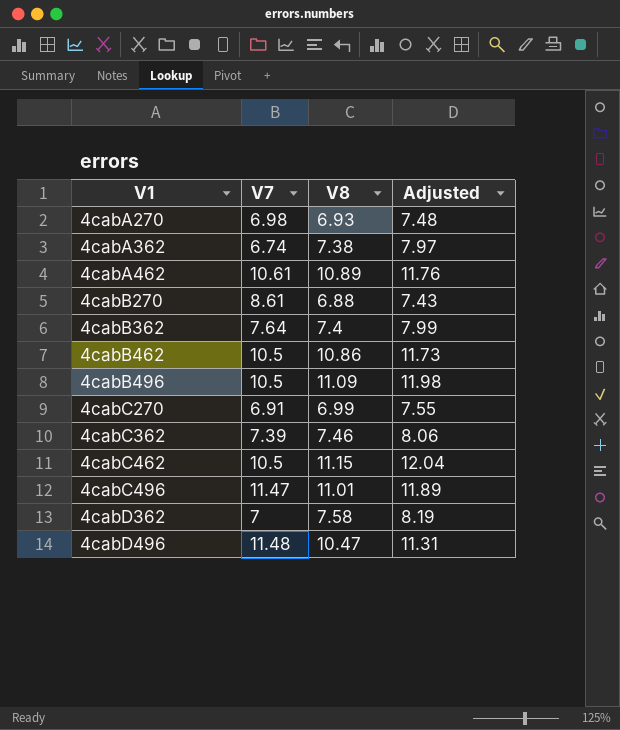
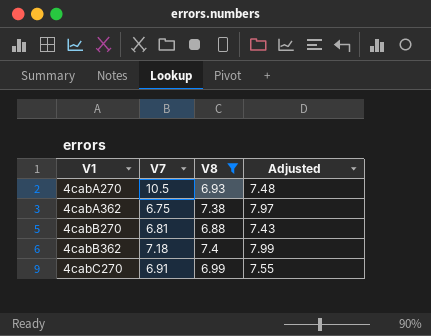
filter: none -> V8 <= 7.4
4cabA270 | V7: 6.98 -> 10.5
4cabA362 | V7: 6.74 -> 6.75
4cabB270 | V7: 8.61 -> 6.81
4cabB362 | V7: 7.64 -> 7.18

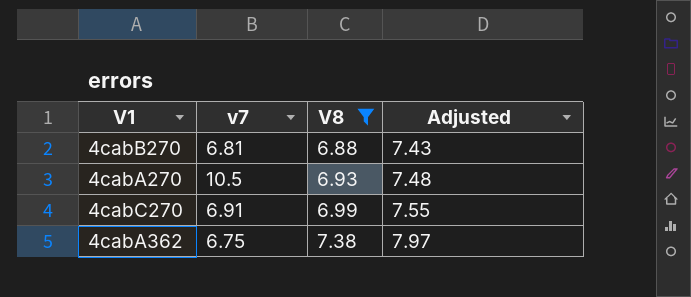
row order: V1 ascending -> V8 ascending
column name: V7 -> v7
row 4cabB362: 7.18 | 7.4 | 7.99 -> none

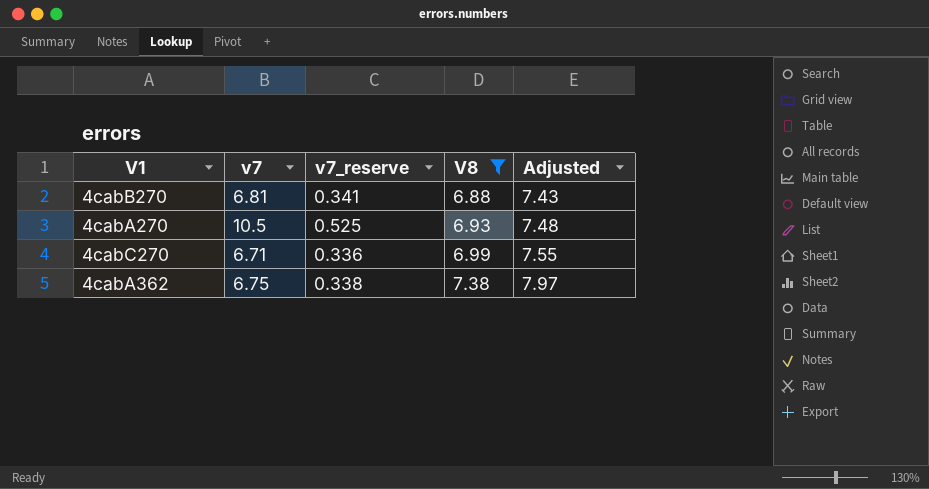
column v7_reserve | formula: none -> [v7] * 0.05
4cabC270 | v7: 6.91 -> 6.71

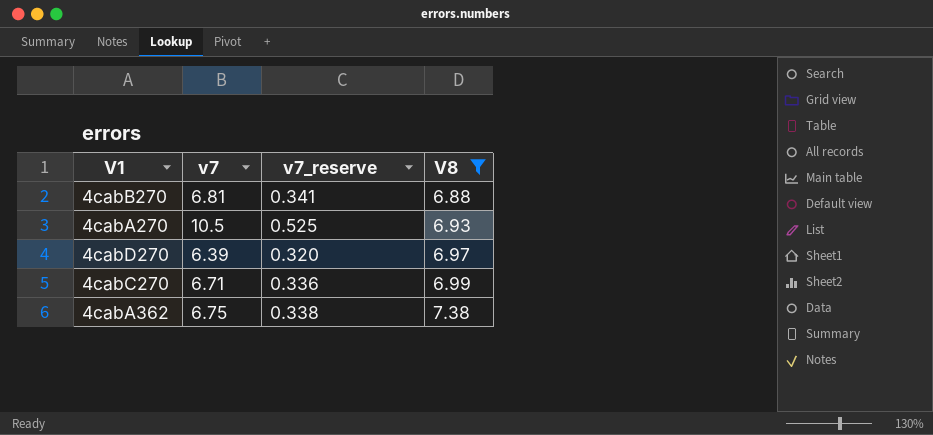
column Adjusted | formula: [V8] * 1.08 -> none
row 4cabD270: none -> 6.39 | 0.320 | 6.97

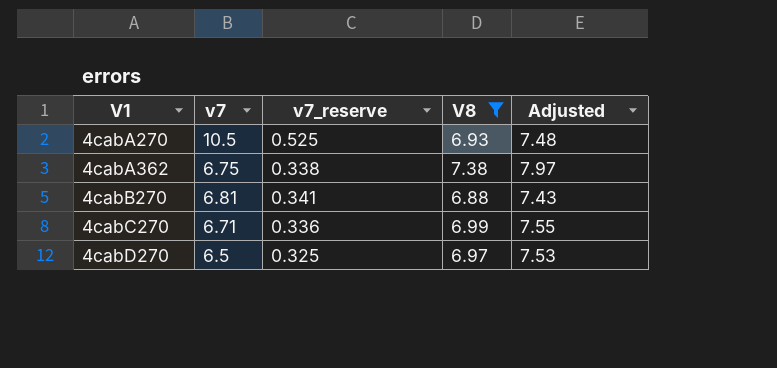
row order: V8 ascending -> V1 ascending
column Adjusted | formula: none -> [V8] * 1.08
4cabD270 | v7: 6.39 -> 6.5
4cabD270 | v7_reserve: 0.320 -> 0.325

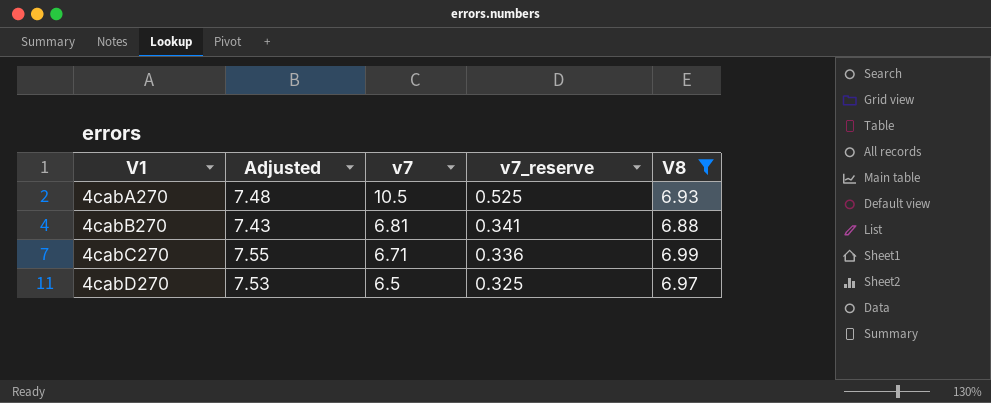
column Adjusted | position: 5 -> 2
row 4cabA362: 6.75 | 0.338 | 7.38 | 7.97 -> none

